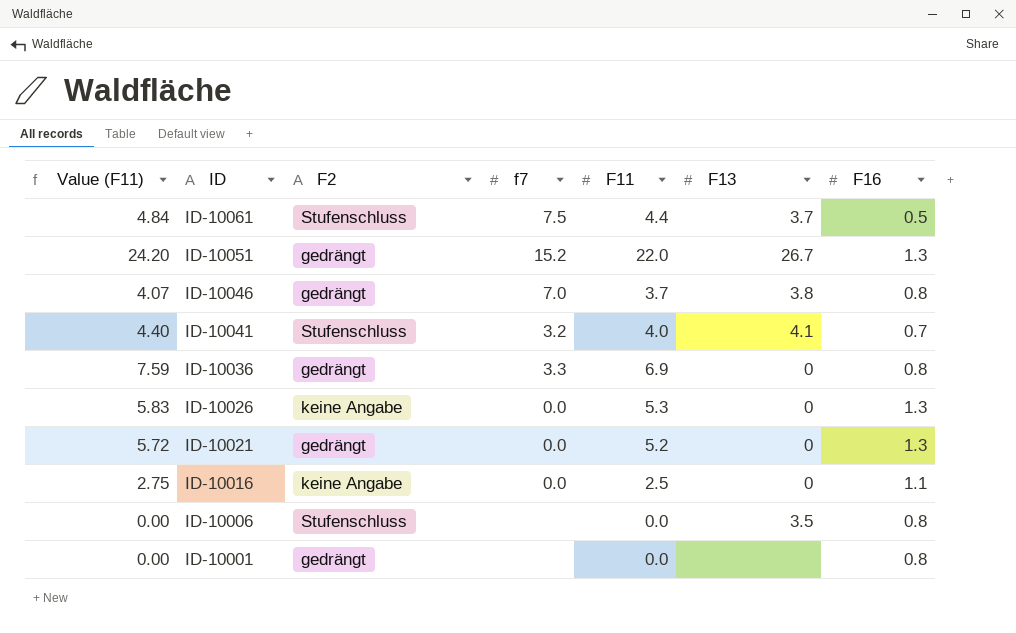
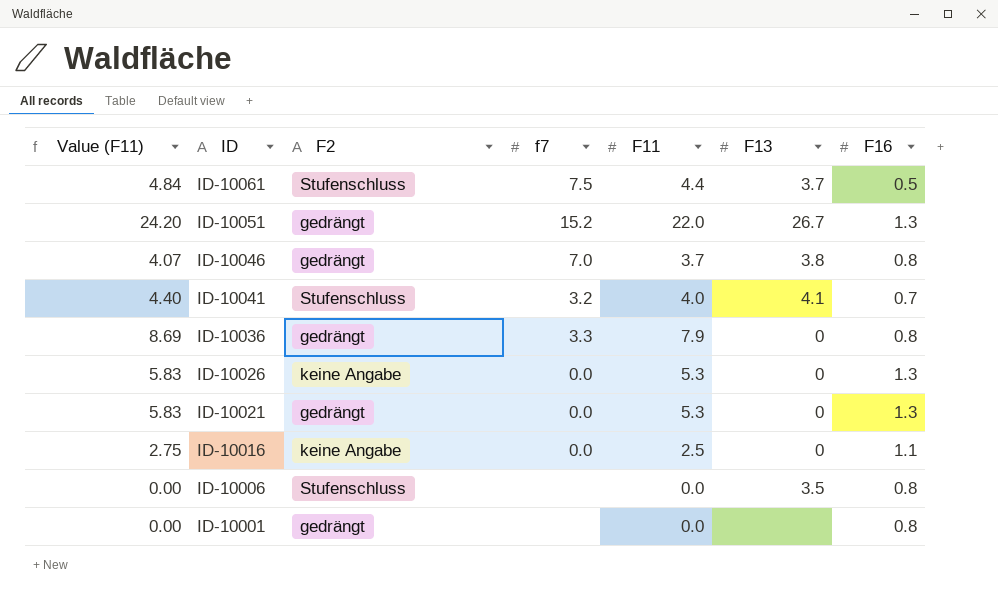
ID-10036 | Value (F11): 7.59 -> 8.69
ID-10036 | F11: 6.9 -> 7.9
ID-10021 | Value (F11): 5.72 -> 5.83
ID-10021 | F11: 5.2 -> 5.3

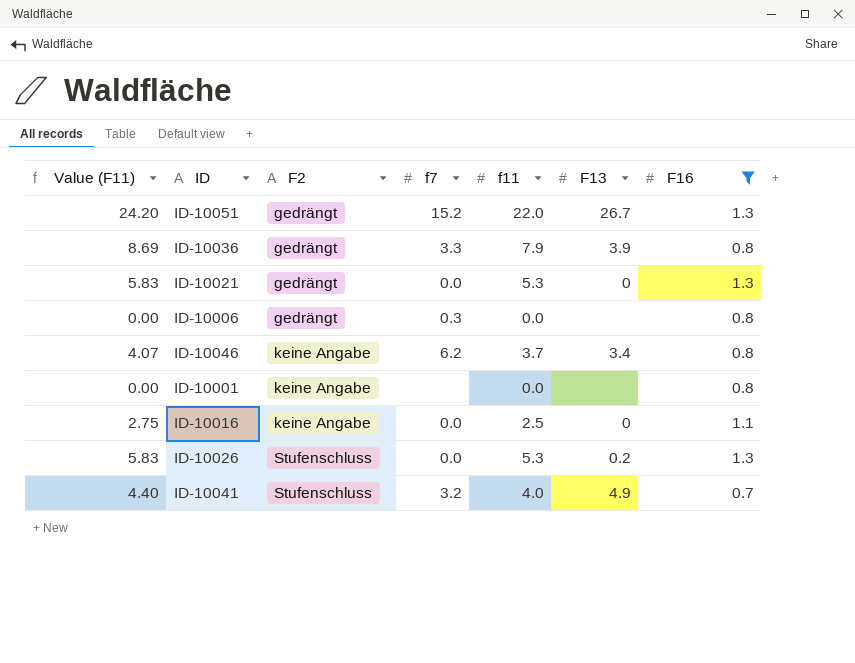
filter: none -> F16 != 0.5
row order: ID descending -> F2 ascending
column name: F11 -> f11
ID-10036 | F13: 0 -> 3.9
ID-10006 | F2: Stufenschluss -> gedrängt
ID-10006 | f7: none -> 0.3
ID-10006 | F13: 3.5 -> none
ID-10046 | F2: gedrängt -> keine Angabe
ID-10046 | f7: 7.0 -> 6.2
ID-10046 | F13: 3.8 -> 3.4
ID-10001 | F2: gedrängt -> keine Angabe
ID-10026 | F2: keine Angabe -> Stufenschluss
ID-10026 | F13: 0 -> 0.2
ID-10041 | F13: 4.1 -> 4.9

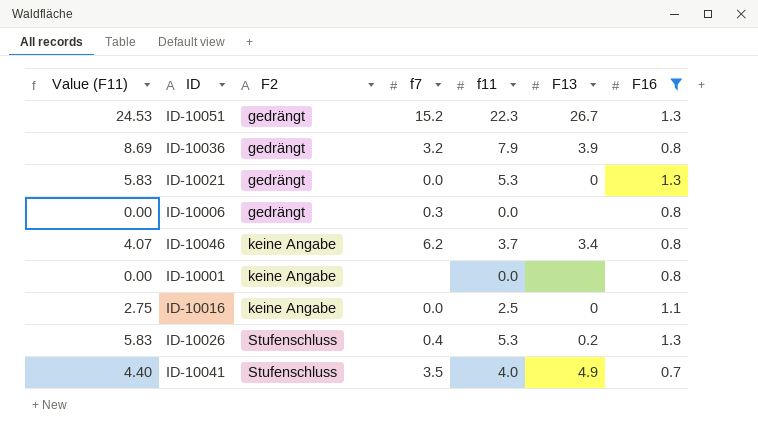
ID-10051 | Value (F11): 24.20 -> 24.53
ID-10051 | f11: 22.0 -> 22.3
ID-10036 | f7: 3.3 -> 3.2
ID-10026 | f7: 0.0 -> 0.4
ID-10041 | f7: 3.2 -> 3.5

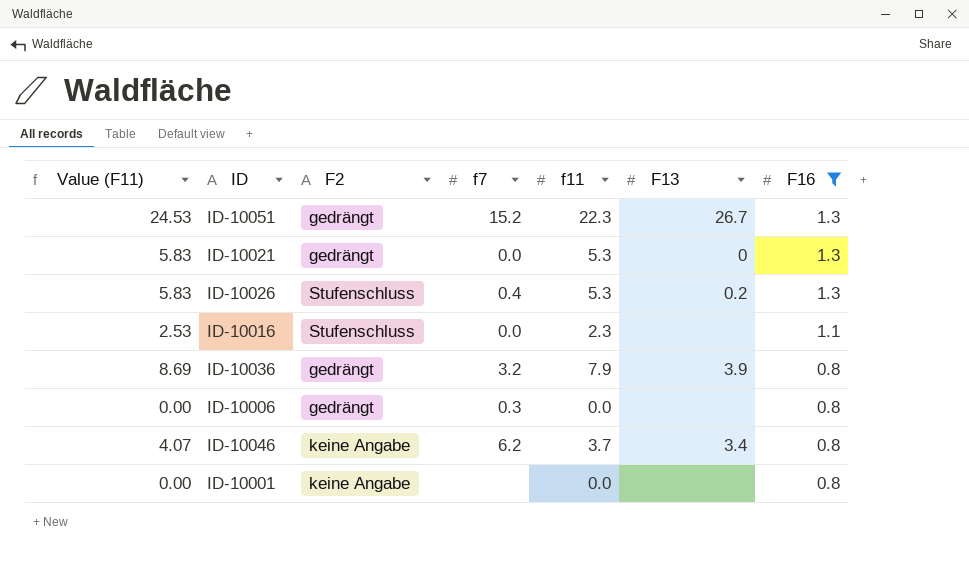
row order: F2 ascending -> F16 descending
row ID-10041: 4.40 | Stufenschluss | 3.5 | 4.0 | 4.9 | 0.7 -> none
ID-10016 | Value (F11): 2.75 -> 2.53
ID-10016 | F2: keine Angabe -> Stufenschluss
ID-10016 | f11: 2.5 -> 2.3
ID-10016 | F13: 0 -> none

